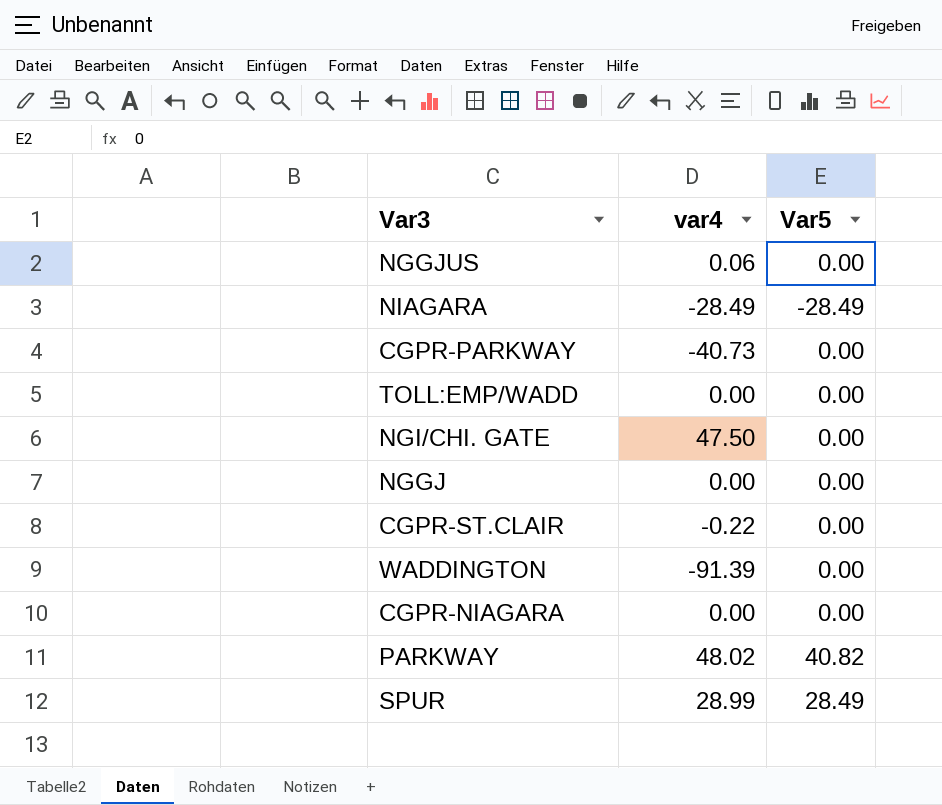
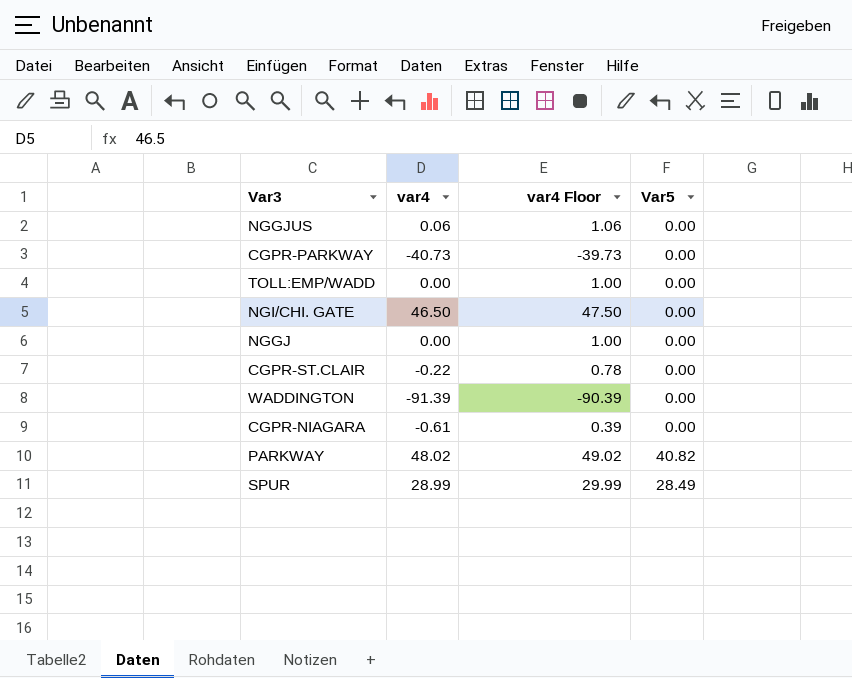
column var4 Floor | formula: none -> [var4] + 1
row NIAGARA: -28.49 | -28.49 -> none
NGI/CHI. GATE | var4: 47.50 -> 46.50
CGPR-NIAGARA | var4: 0.00 -> -0.61

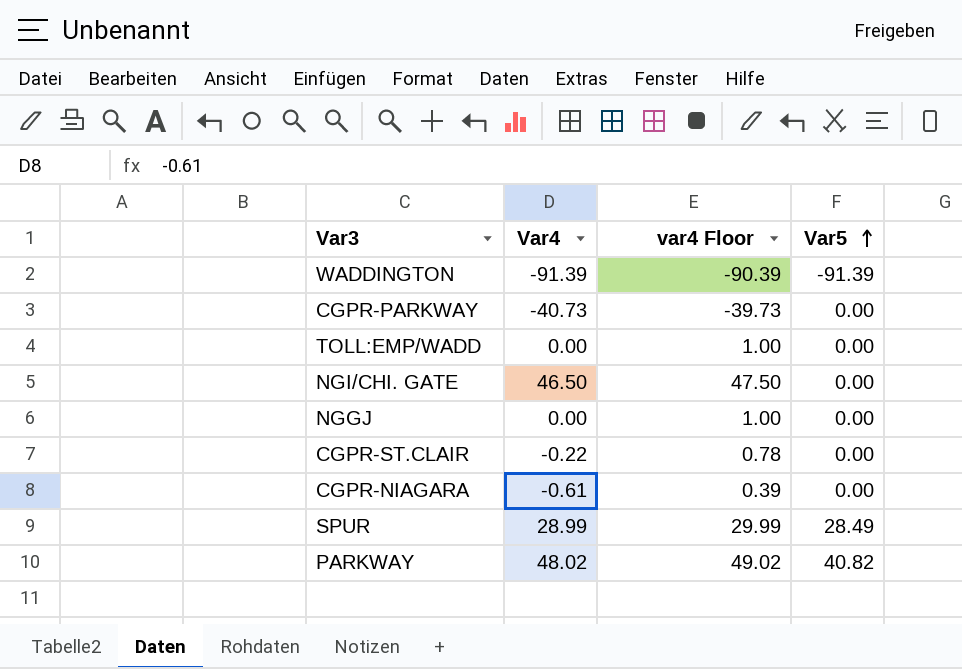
row order: none -> Var5 ascending
column name: var4 -> Var4
row NGGJUS: 0.06 | 1.06 | 0.00 -> none
WADDINGTON | Var5: 0.00 -> -91.39

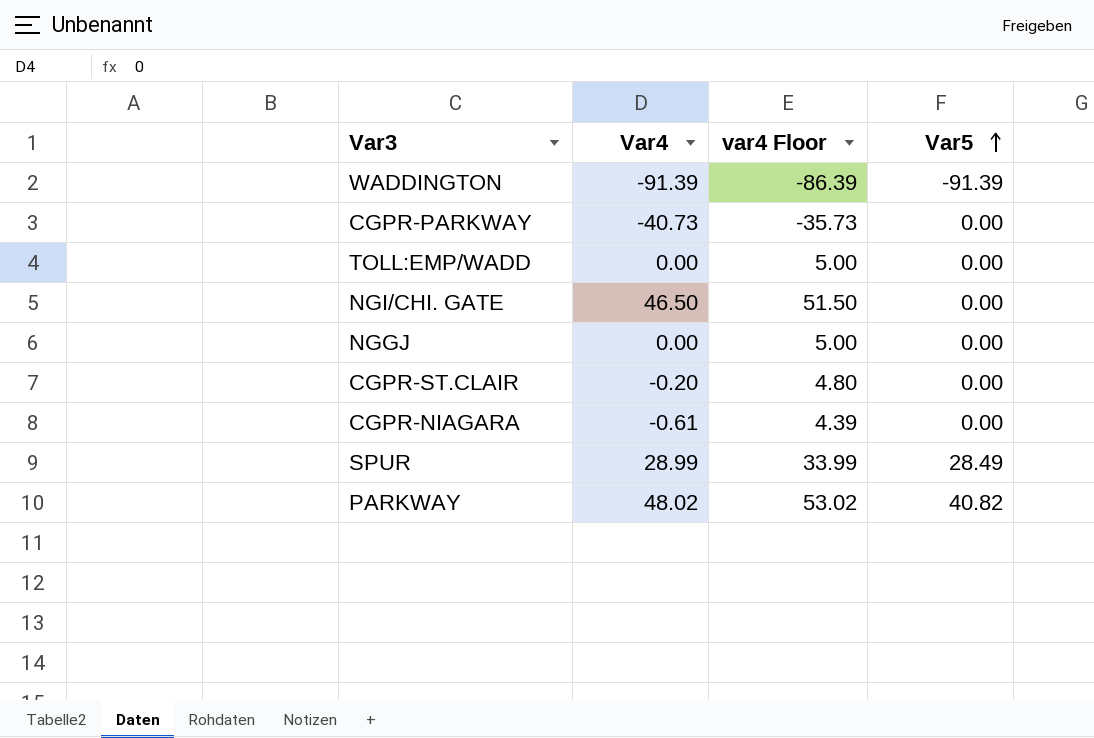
column var4 Floor | formula: [Var4] + 1 -> [Var4] + 5
CGPR-ST.CLAIR | Var4: -0.22 -> -0.20

